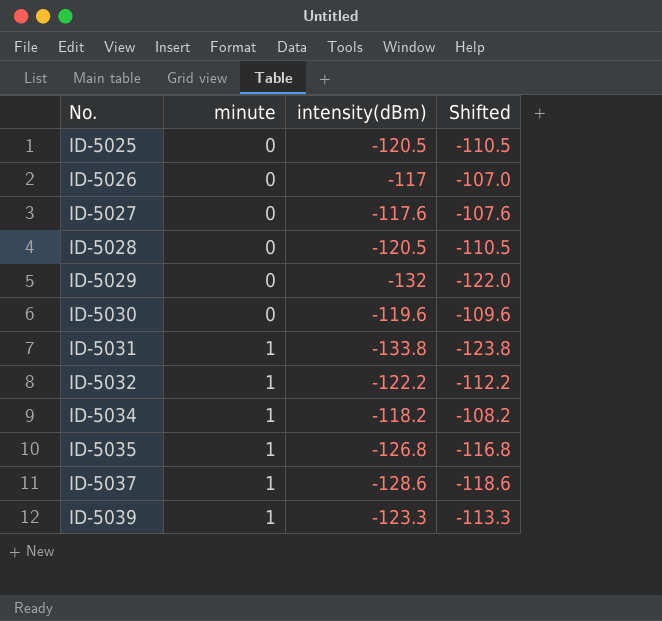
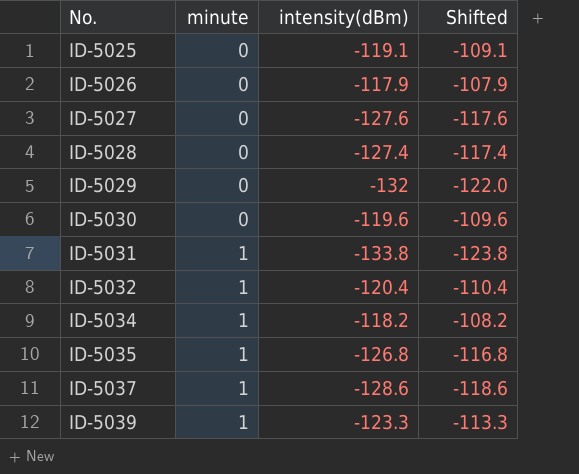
ID-5025 | intensity(dBm): -120.5 -> -119.1
ID-5025 | Shifted: -110.5 -> -109.1
ID-5026 | intensity(dBm): -117 -> -117.9
ID-5026 | Shifted: -107.0 -> -107.9
ID-5027 | intensity(dBm): -117.6 -> -127.6
ID-5027 | Shifted: -107.6 -> -117.6
ID-5028 | intensity(dBm): -120.5 -> -127.4
ID-5028 | Shifted: -110.5 -> -117.4
ID-5032 | intensity(dBm): -122.2 -> -120.4
ID-5032 | Shifted: -112.2 -> -110.4

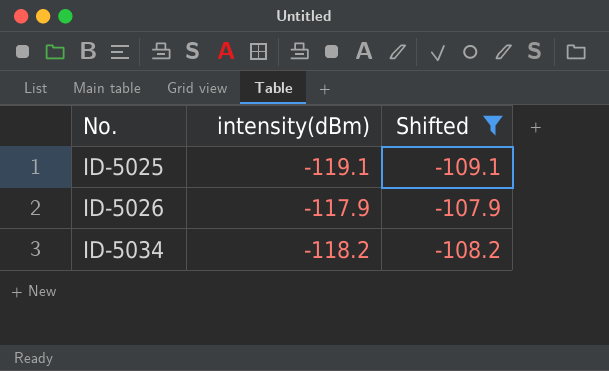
filter: none -> Shifted >= -109.1
column minute | position: 2 -> none

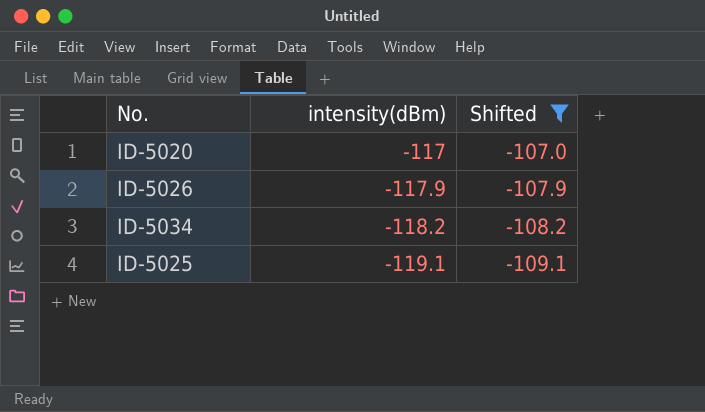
row order: No. ascending -> intensity(dBm) descending
row ID-5020: none -> -117 | -107.0

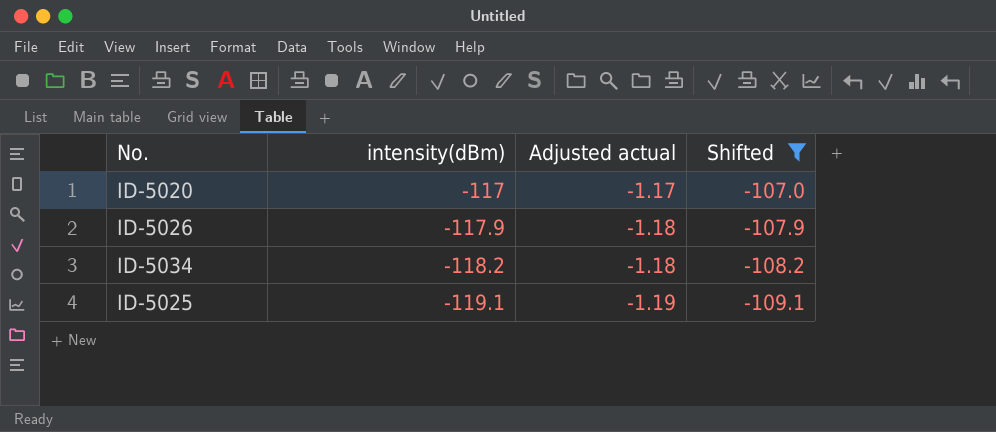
column Adjusted actual | formula: none -> [intensity(dBm)] * 0.01

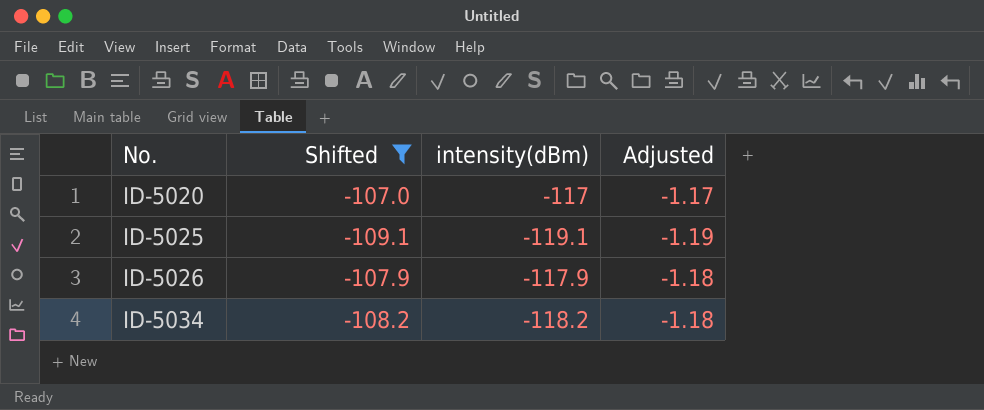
row order: intensity(dBm) descending -> No. ascending
column Shifted | position: 4 -> 2
column name: Adjusted actual -> Adjusted

